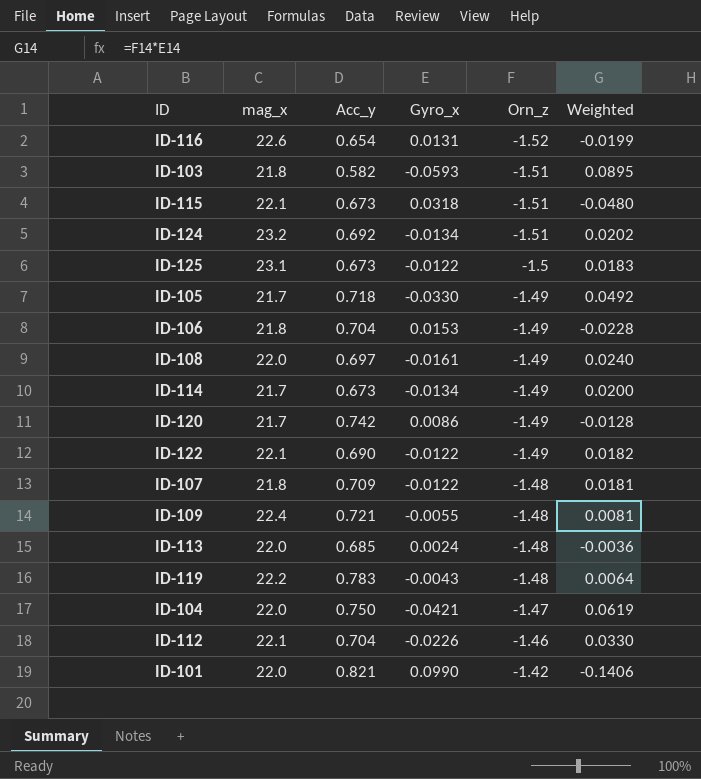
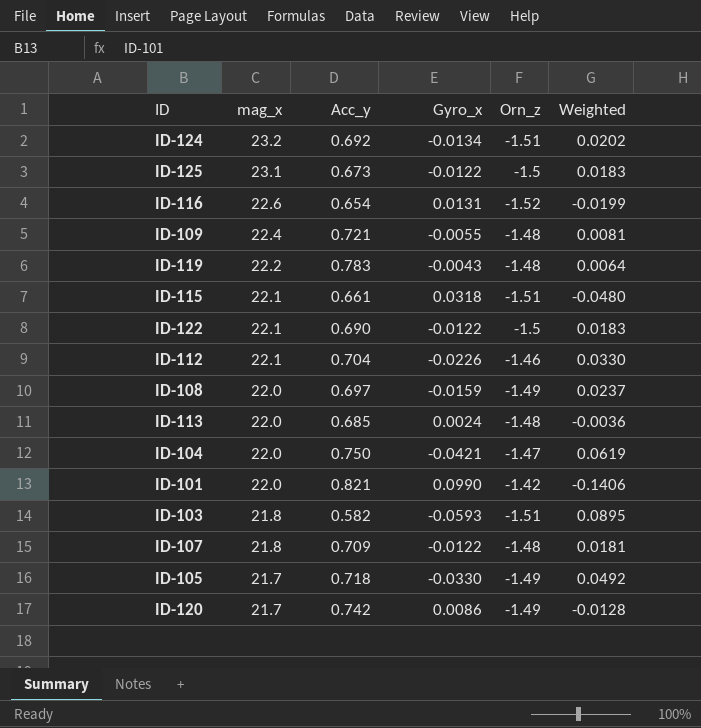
row order: Orn_z ascending -> mag_x descending
row ID-106: 21.8 | 0.704 | 0.0153 | -1.49 | -0.0228 -> none
row ID-114: 21.7 | 0.673 | -0.0134 | -1.49 | 0.0200 -> none
ID-115 | Acc_y: 0.673 -> 0.661
ID-122 | Orn_z: -1.49 -> -1.5
ID-122 | Weighted: 0.0182 -> 0.0183
ID-108 | Gyro_x: -0.0161 -> -0.0159
ID-108 | Weighted: 0.0240 -> 0.0237

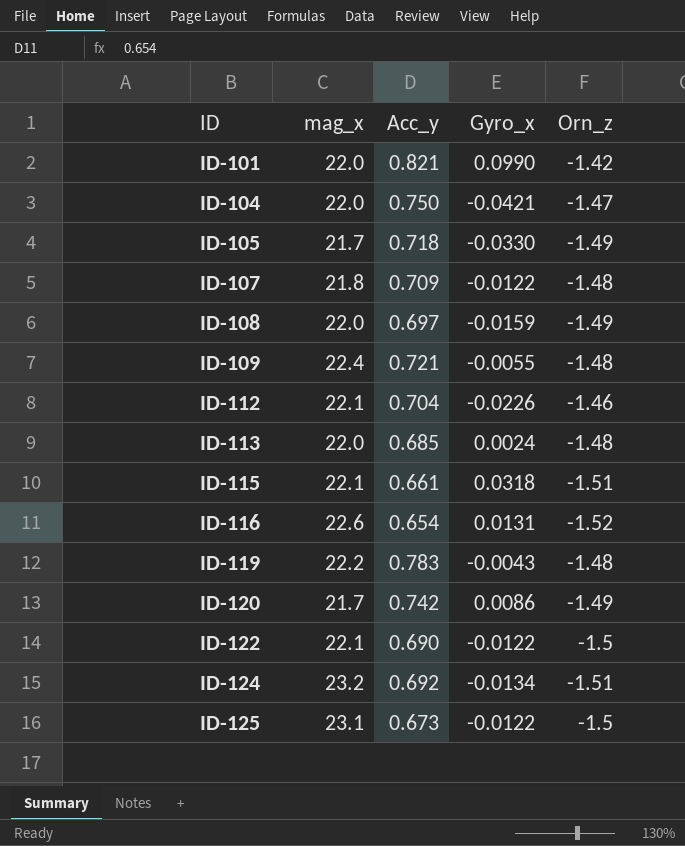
row order: mag_x descending -> ID ascending
column Weighted | formula: [Gyro_x] * [Orn_z] -> none
row ID-103: 21.8 | 0.582 | -0.0593 | -1.51 | 0.0895 -> none

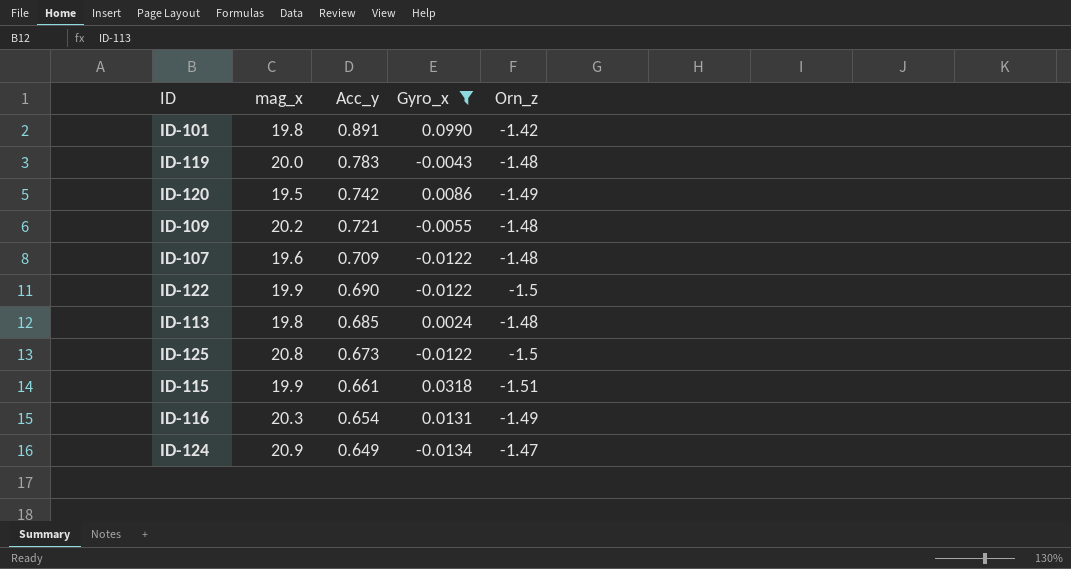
filter: none -> Gyro_x >= -0.0134
row order: ID ascending -> Acc_y descending
ID-101 | mag_x: 22.0 -> 19.8
ID-101 | Acc_y: 0.821 -> 0.891
ID-119 | mag_x: 22.2 -> 20.0
ID-120 | mag_x: 21.7 -> 19.5
ID-109 | mag_x: 22.4 -> 20.2
ID-107 | mag_x: 21.8 -> 19.6
ID-122 | mag_x: 22.1 -> 19.9
ID-113 | mag_x: 22.0 -> 19.8
ID-125 | mag_x: 23.1 -> 20.8
ID-115 | mag_x: 22.1 -> 19.9
ID-116 | mag_x: 22.6 -> 20.3
ID-116 | Orn_z: -1.52 -> -1.49
ID-124 | mag_x: 23.2 -> 20.9
ID-124 | Acc_y: 0.692 -> 0.649
ID-124 | Orn_z: -1.51 -> -1.47

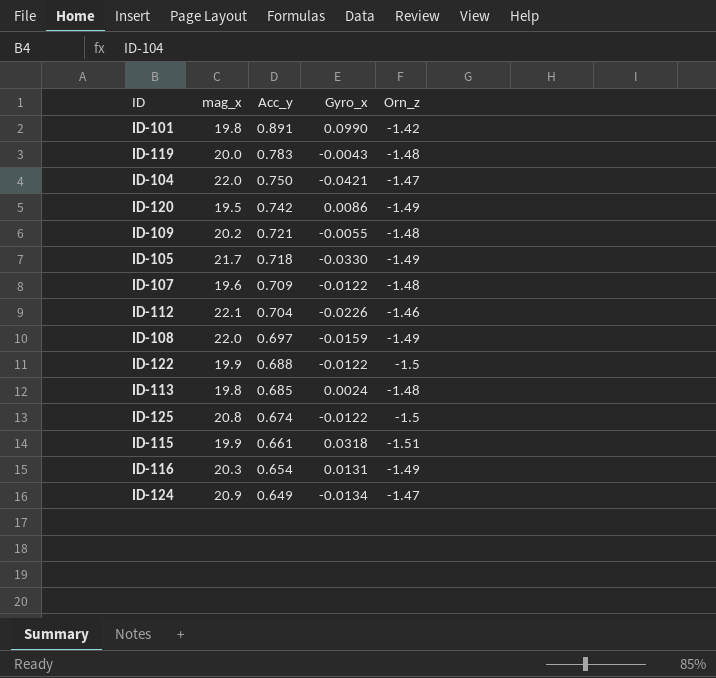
filter: Gyro_x >= -0.0134 -> none
ID-122 | Acc_y: 0.690 -> 0.688
ID-125 | Acc_y: 0.673 -> 0.674

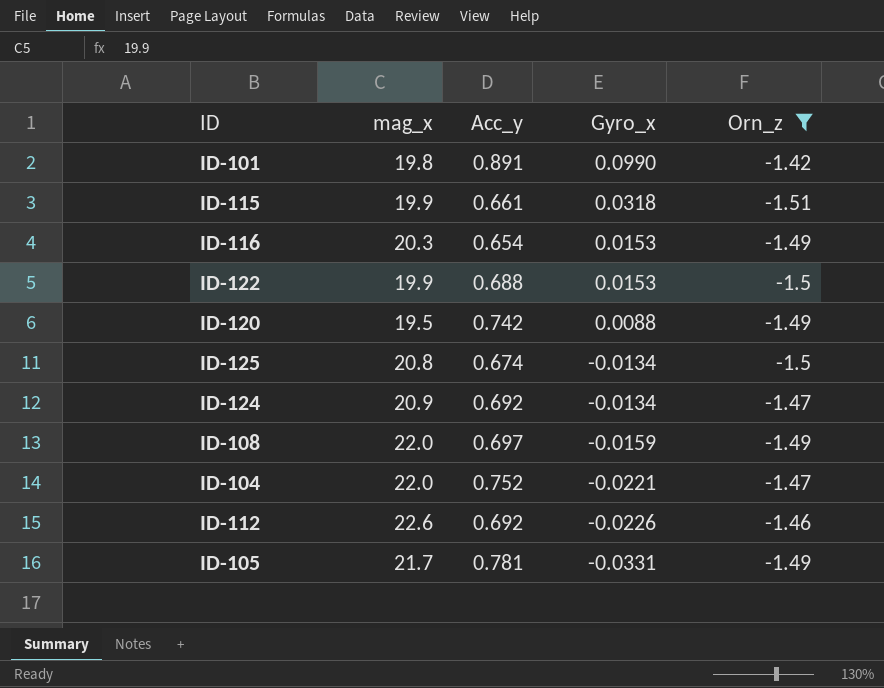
filter: none -> Orn_z != -1.48
row order: Acc_y descending -> Gyro_x descending
ID-116 | Gyro_x: 0.0131 -> 0.0153
ID-122 | Gyro_x: -0.0122 -> 0.0153
ID-120 | Gyro_x: 0.0086 -> 0.0088
ID-125 | Gyro_x: -0.0122 -> -0.0134
ID-124 | Acc_y: 0.649 -> 0.692
ID-104 | Acc_y: 0.750 -> 0.752
ID-104 | Gyro_x: -0.0421 -> -0.0221
ID-112 | mag_x: 22.1 -> 22.6
ID-112 | Acc_y: 0.704 -> 0.692
ID-105 | Acc_y: 0.718 -> 0.781
ID-105 | Gyro_x: -0.0330 -> -0.0331

